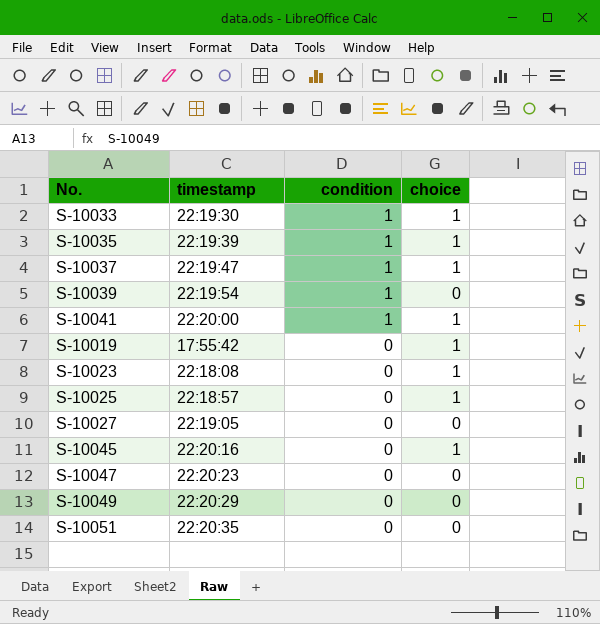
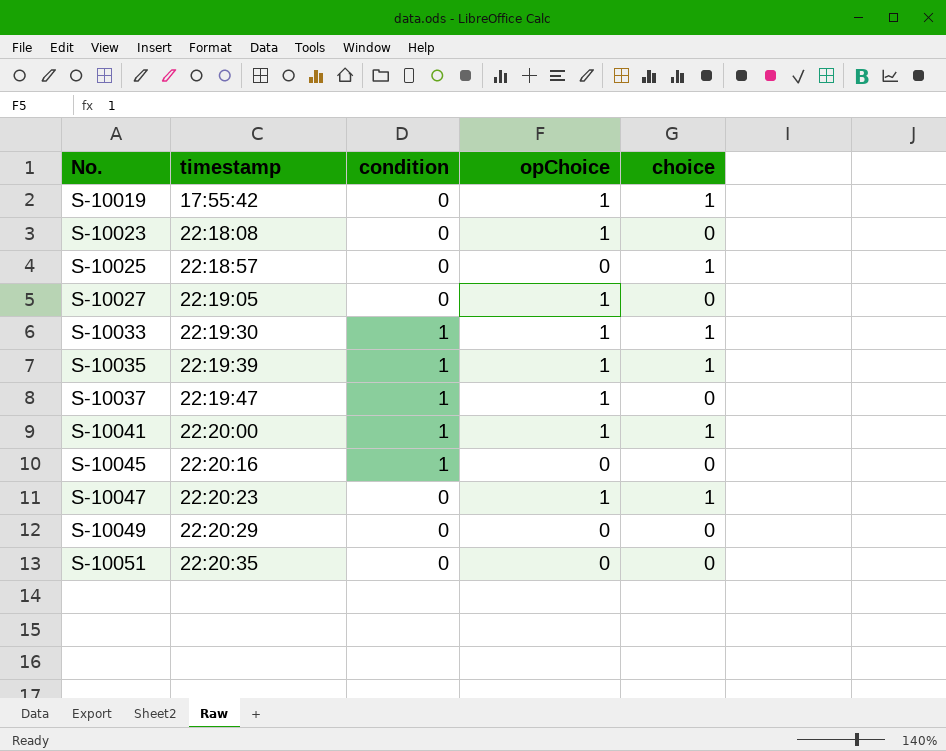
row order: condition descending -> No. ascending
column opChoice | position: none -> 4
row S-10039: 22:19:54 | 1 | 0 -> none
S-10023 | choice: 1 -> 0
S-10037 | choice: 1 -> 0
S-10045 | condition: 0 -> 1
S-10045 | choice: 1 -> 0
S-10047 | choice: 0 -> 1

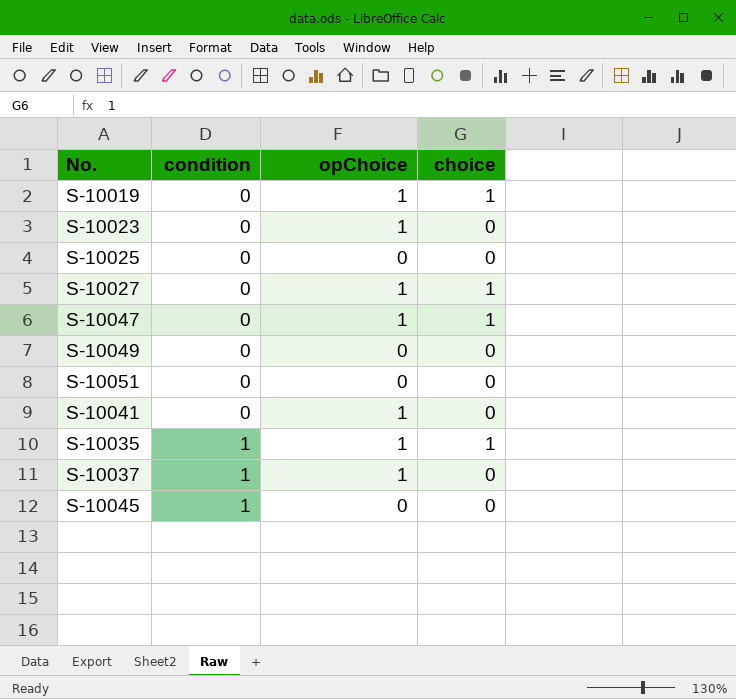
row order: No. ascending -> condition ascending
column timestamp | position: 2 -> none
row S-10033: 22:19:30 | 1 | 1 | 1 -> none
S-10025 | choice: 1 -> 0
S-10027 | choice: 0 -> 1
S-10041 | condition: 1 -> 0
S-10041 | choice: 1 -> 0

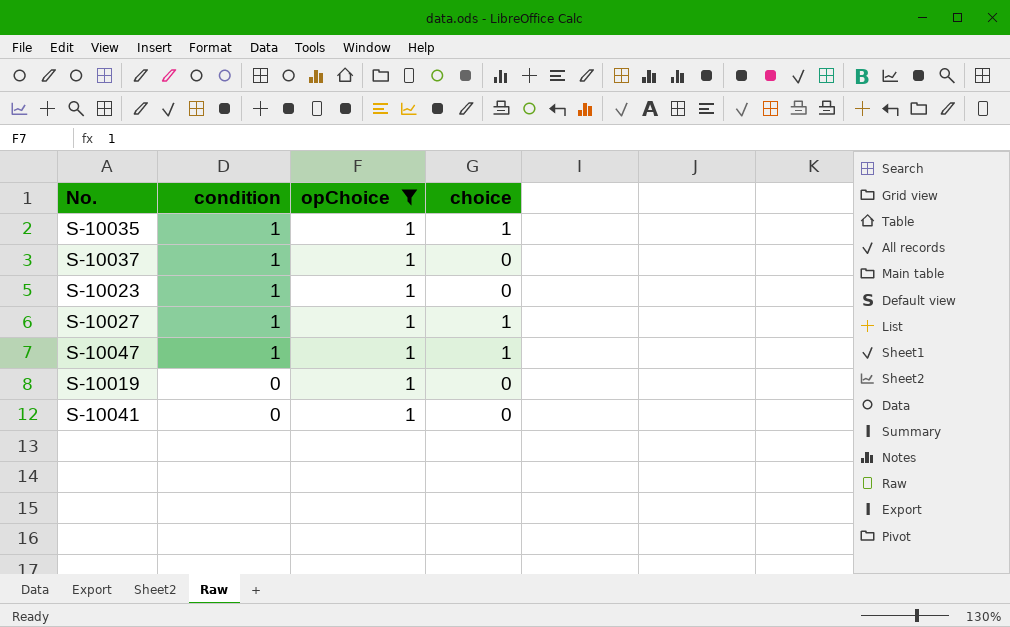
filter: none -> opChoice = 1
row order: condition ascending -> condition descending
S-10023 | condition: 0 -> 1
S-10027 | condition: 0 -> 1
S-10047 | condition: 0 -> 1
S-10019 | choice: 1 -> 0

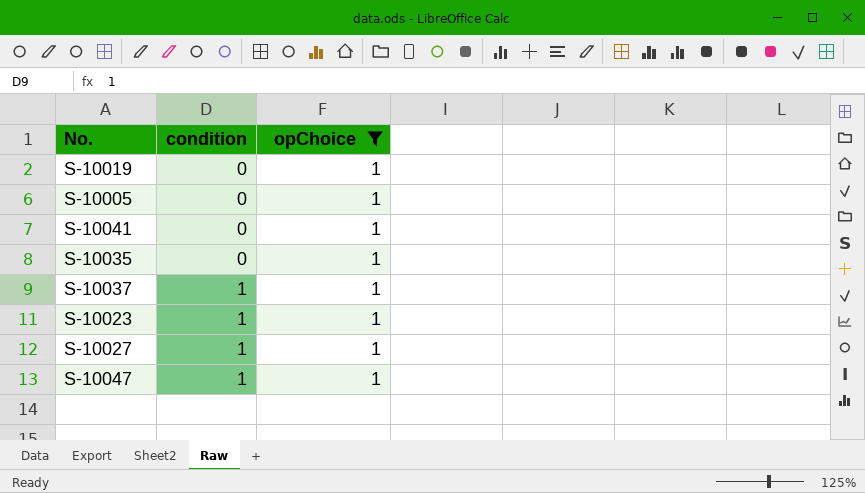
row order: condition descending -> condition ascending
column choice | position: 4 -> none
row S-10005: none -> 0 | 1
S-10035 | condition: 1 -> 0

